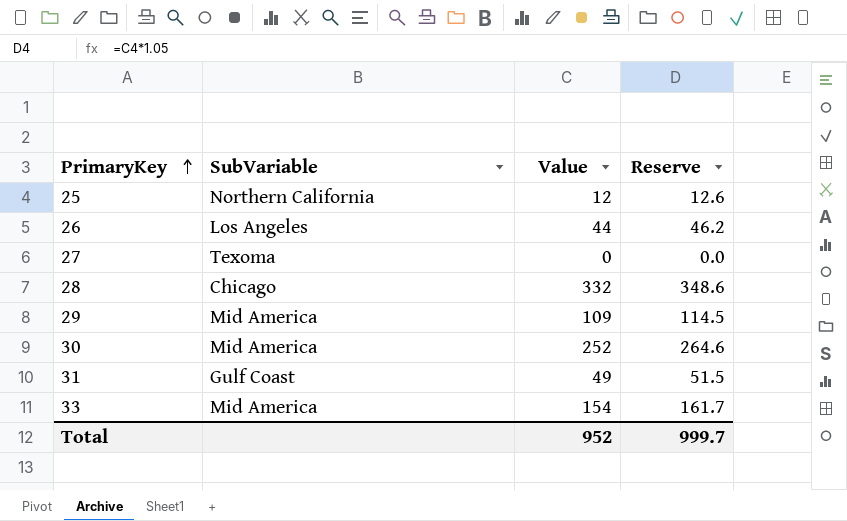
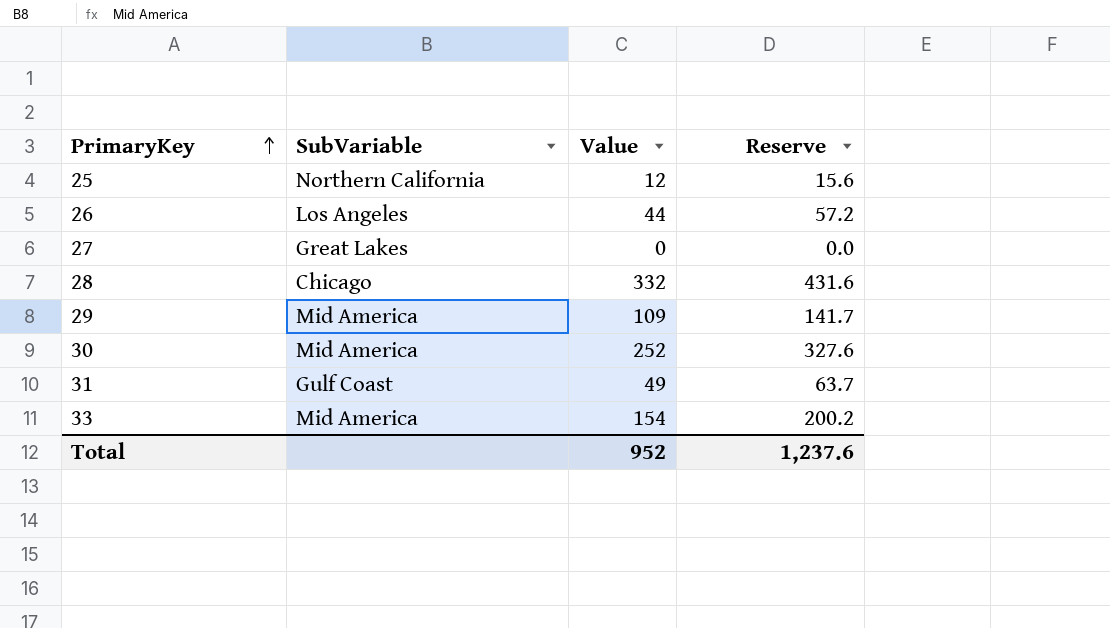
column Reserve | formula: [Value] * 1.05 -> [Value] * 1.3
27 | SubVariable: Texoma -> Great Lakes
Total | Reserve: 999.7 -> 1,237.6

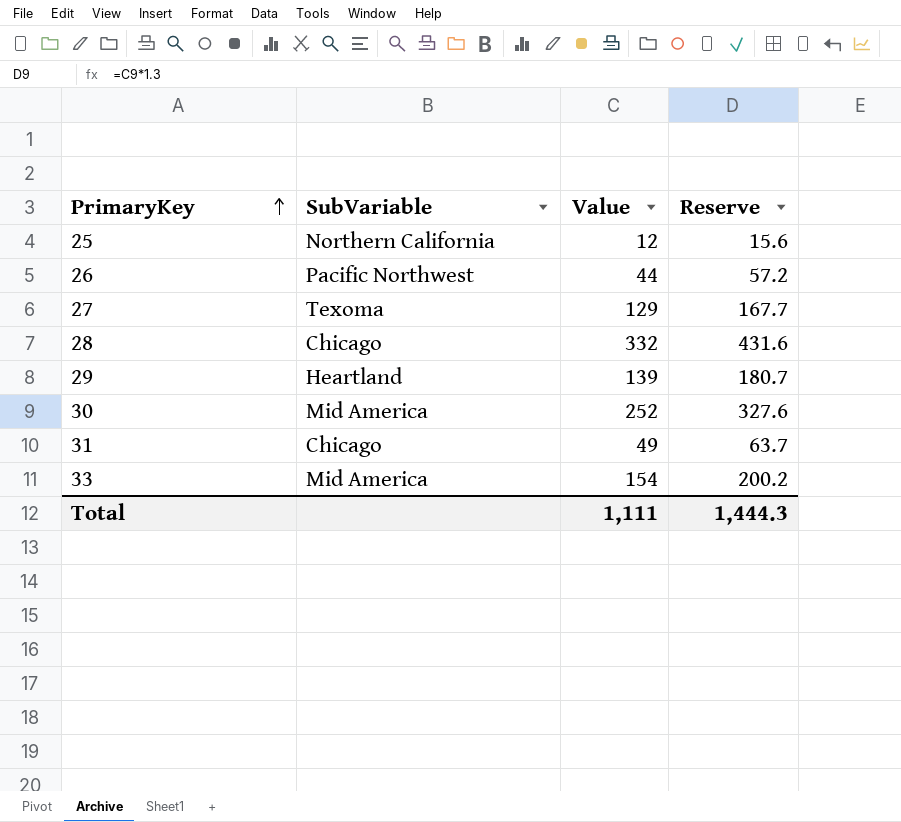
26 | SubVariable: Los Angeles -> Pacific Northwest
27 | SubVariable: Great Lakes -> Texoma
27 | Value: 0 -> 129
27 | Reserve: 0.0 -> 167.7
29 | SubVariable: Mid America -> Heartland
29 | Value: 109 -> 139
29 | Reserve: 141.7 -> 180.7
31 | SubVariable: Gulf Coast -> Chicago
Total | Value: 952 -> 1,111
Total | Reserve: 1,237.6 -> 1,444.3

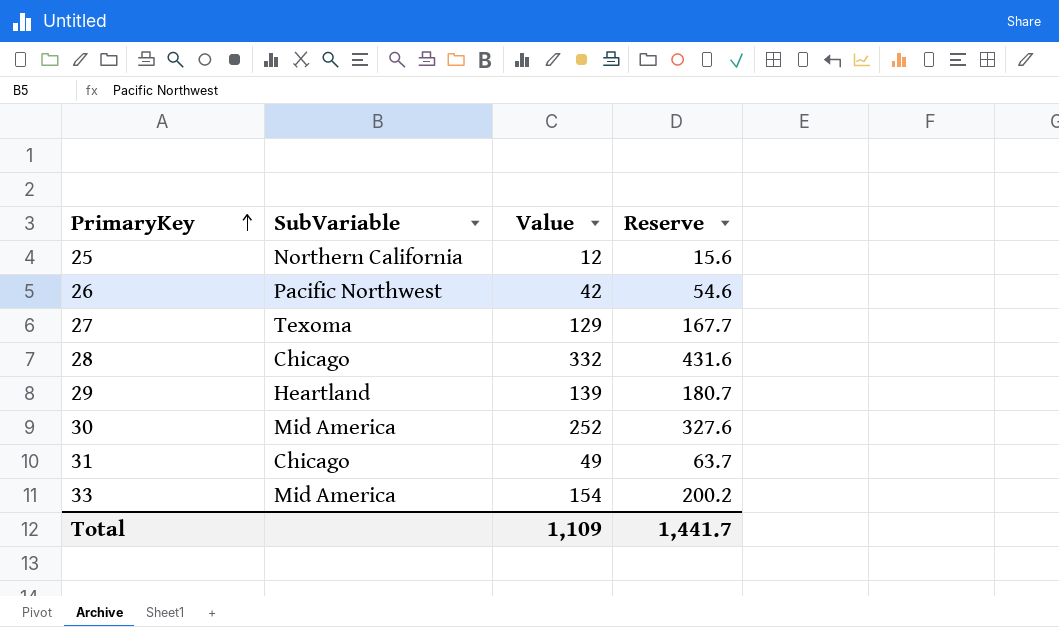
26 | Value: 44 -> 42
26 | Reserve: 57.2 -> 54.6
Total | Value: 1,111 -> 1,109
Total | Reserve: 1,444.3 -> 1,441.7

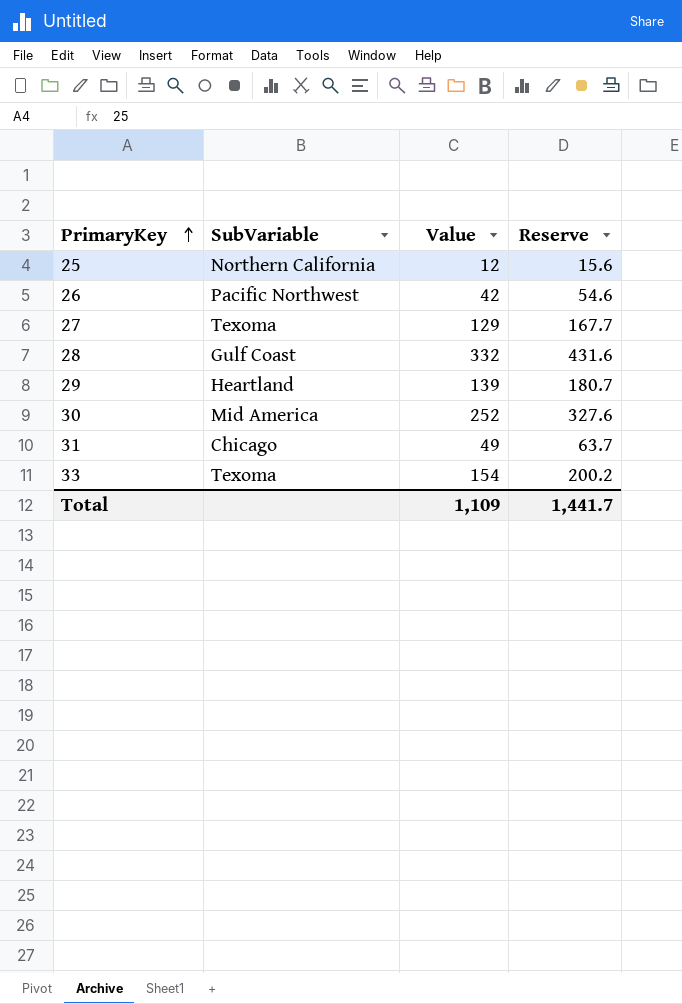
28 | SubVariable: Chicago -> Gulf Coast
33 | SubVariable: Mid America -> Texoma

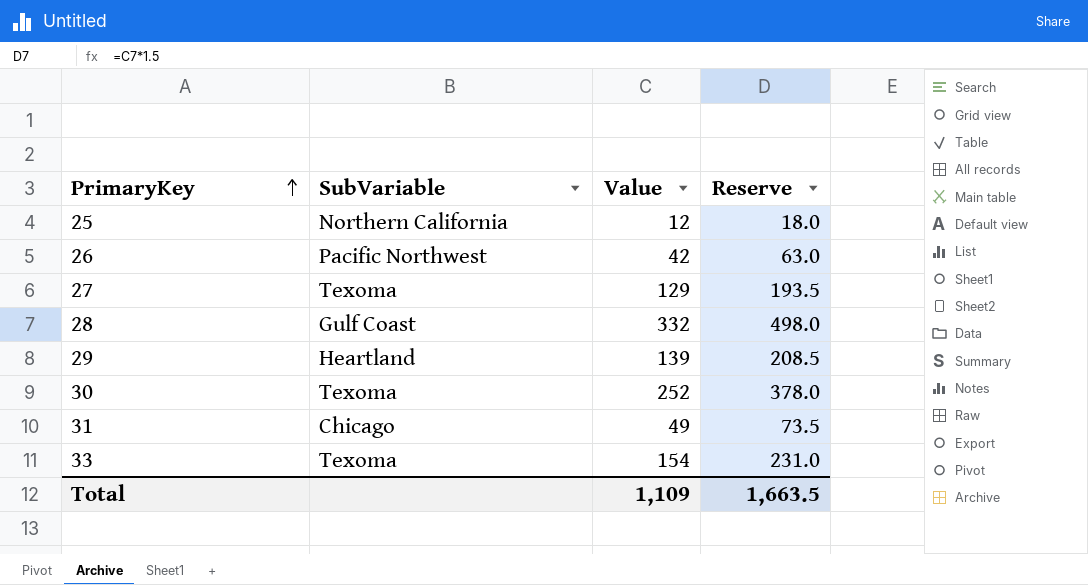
column Reserve | formula: [Value] * 1.3 -> [Value] * 1.5
30 | SubVariable: Mid America -> Texoma
Total | Reserve: 1,441.7 -> 1,663.5

